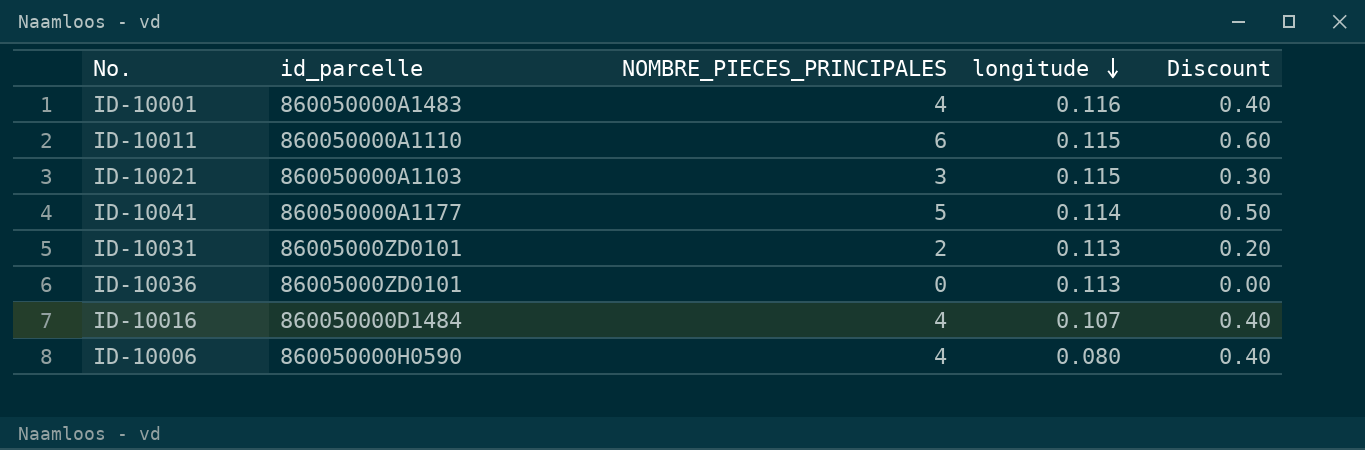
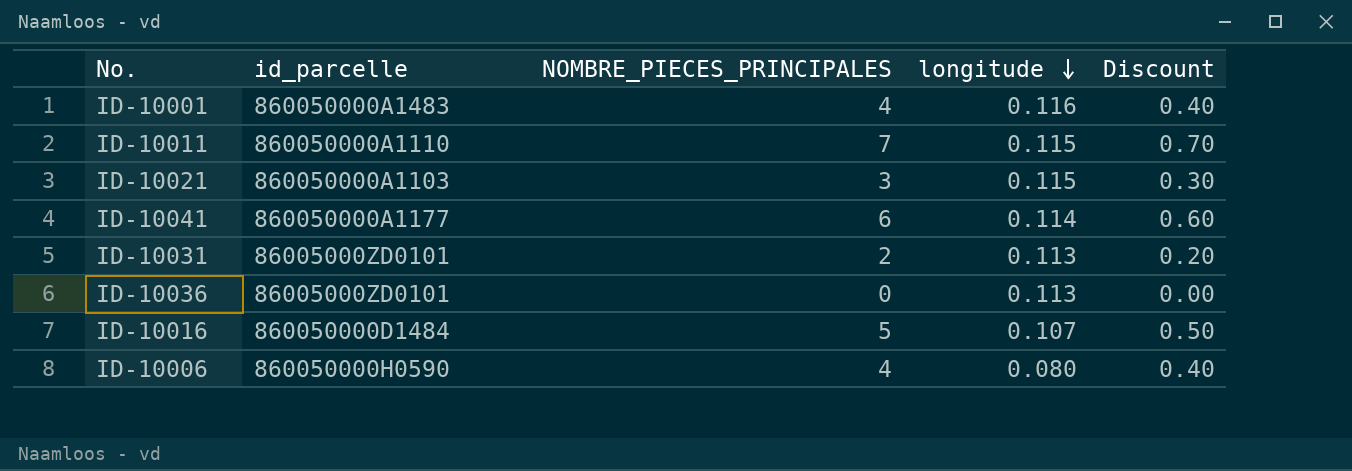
ID-10011 | NOMBRE_PIECES_PRINCIPALES: 6 -> 7
ID-10011 | Discount: 0.60 -> 0.70
ID-10041 | NOMBRE_PIECES_PRINCIPALES: 5 -> 6
ID-10041 | Discount: 0.50 -> 0.60
ID-10016 | NOMBRE_PIECES_PRINCIPALES: 4 -> 5
ID-10016 | Discount: 0.40 -> 0.50

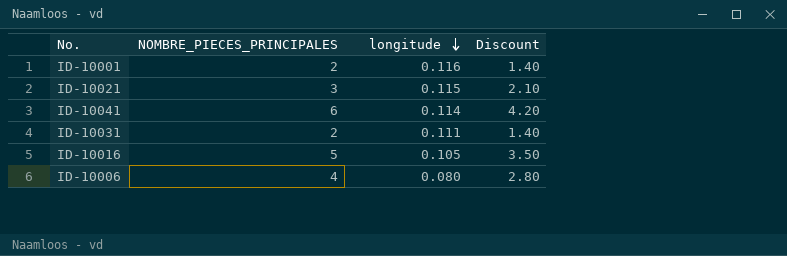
column id_parcelle | position: 2 -> none
column Discount | formula: [NOMBRE_PIECES_PRINCIPALES] * 0.1 -> [NOMBRE_PIECES_PRINCIPALES] * 0.7
row ID-10011: 860050000A1110 | 7 | 0.115 | 0.70 -> none
row ID-10036: 86005000ZD0101 | 0 | 0.113 | 0.00 -> none
ID-10001 | NOMBRE_PIECES_PRINCIPALES: 4 -> 2
ID-10031 | longitude: 0.113 -> 0.111
ID-10016 | longitude: 0.107 -> 0.105

